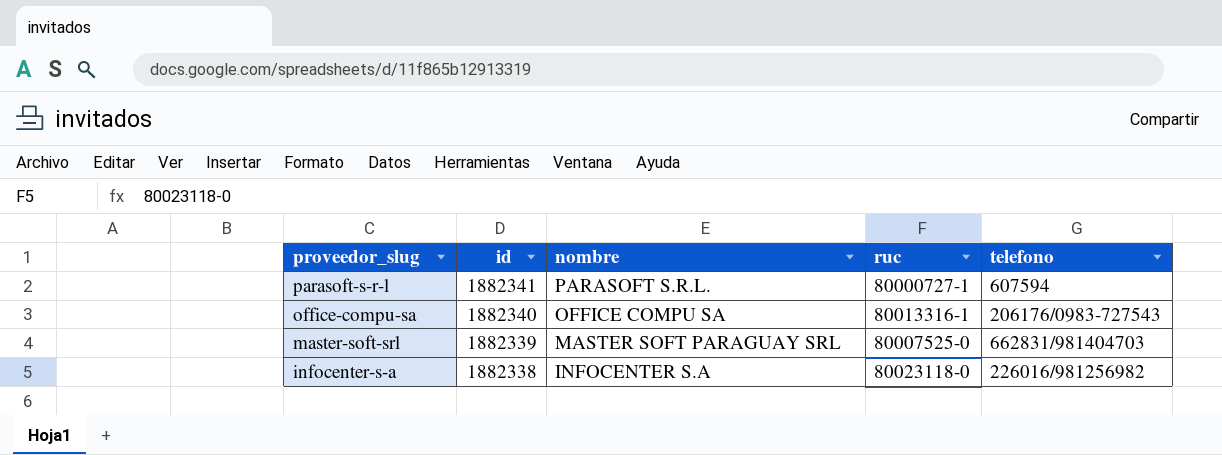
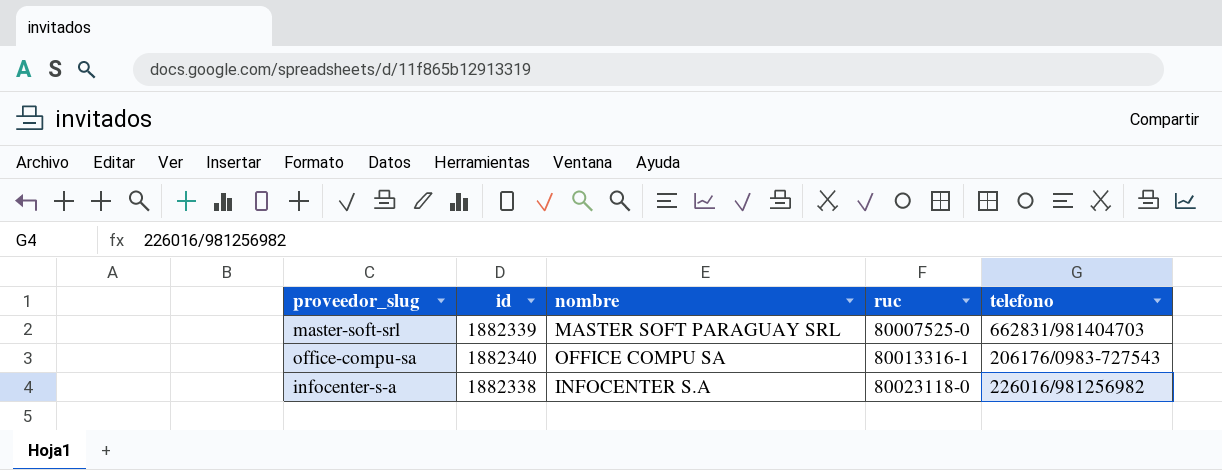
row order: proveedor_slug descending -> ruc ascending
row parasoft-s-r-l: 1882341 | PARASOFT S.R.L. | 80000727-1 | 607594 -> none

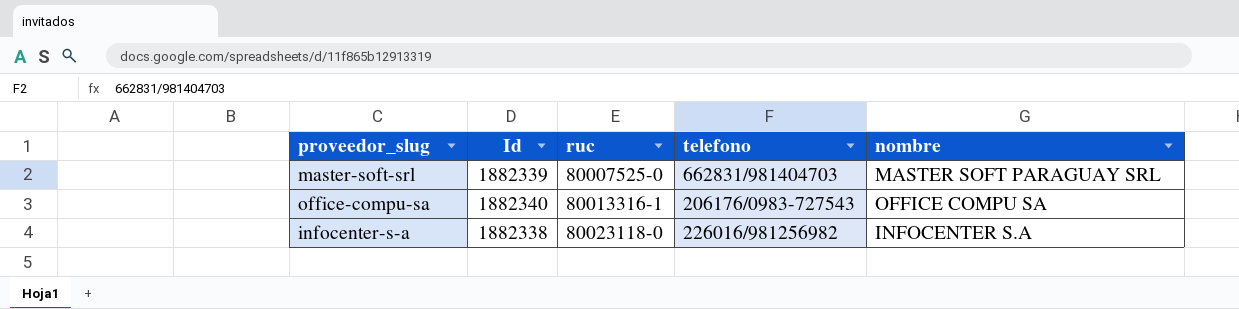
column name: id -> Id
column nombre | position: 3 -> 5

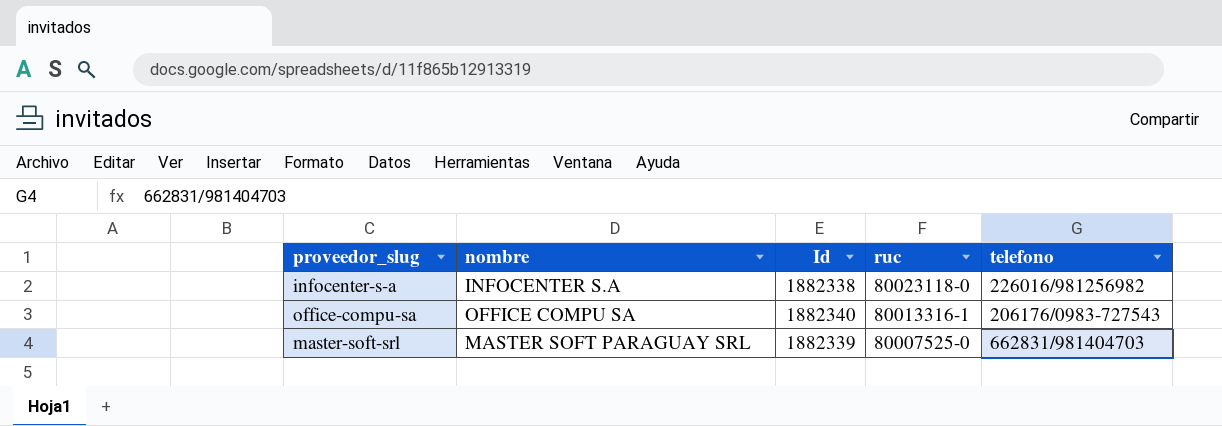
row order: ruc ascending -> ruc descending
column nombre | position: 5 -> 2

